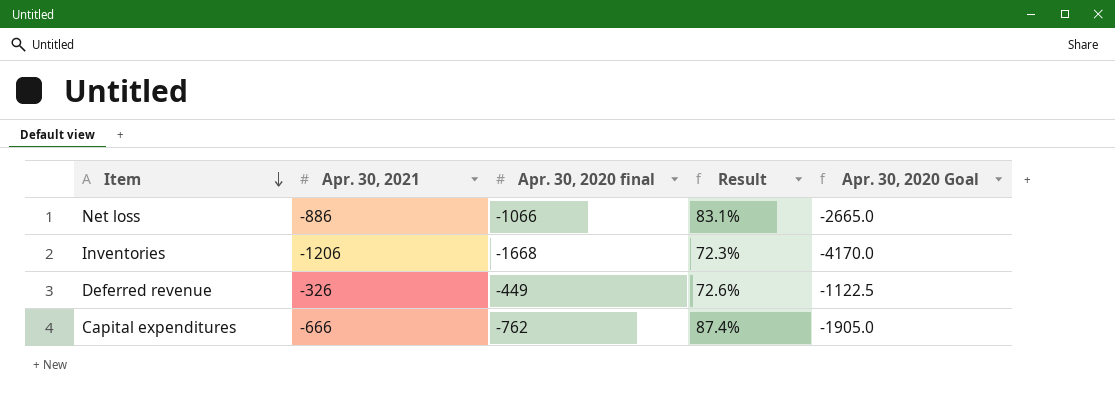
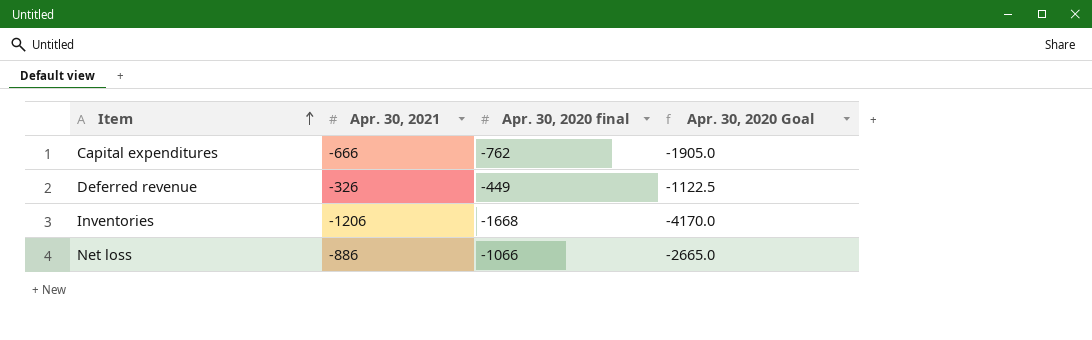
row order: Item descending -> Item ascending
column Result | formula: [Apr. 30, 2021] / [Apr. 30, 2020 final] -> none

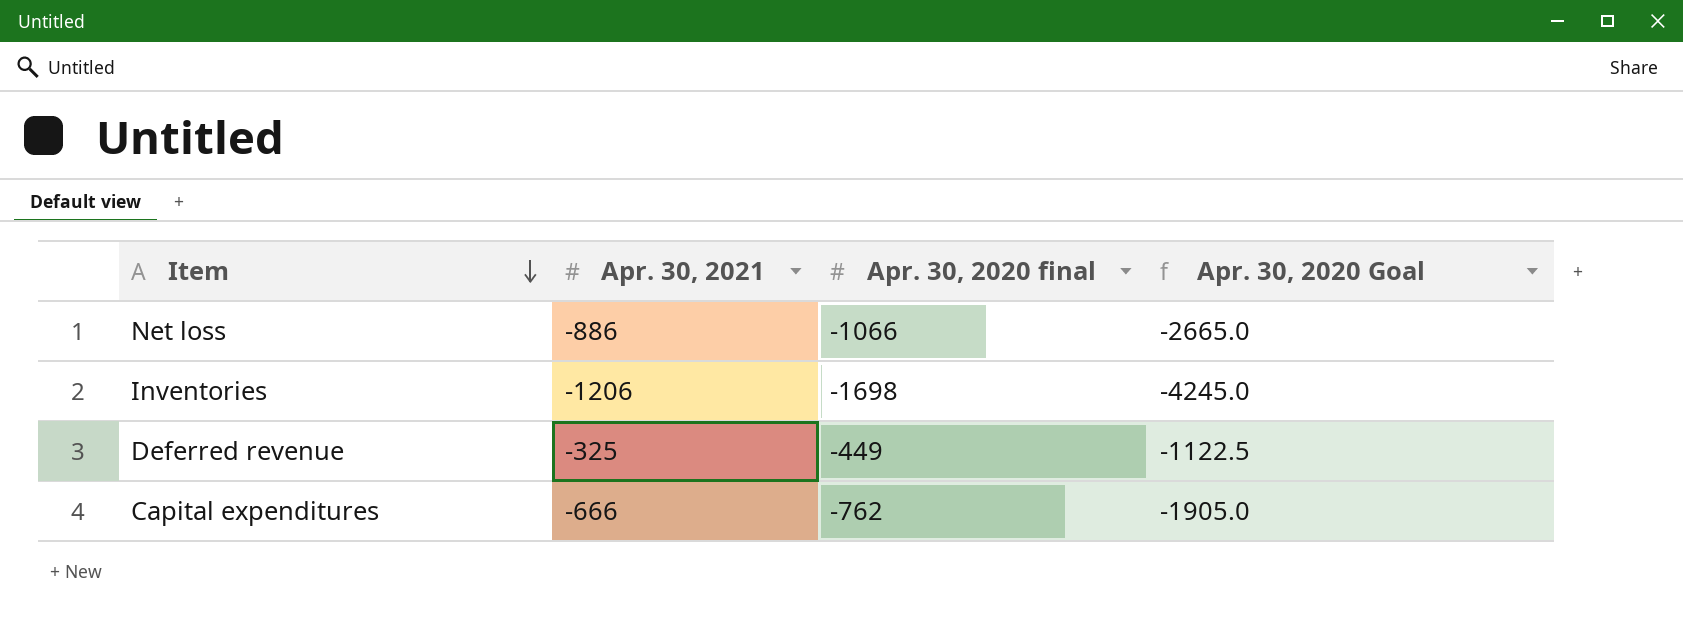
row order: Item ascending -> Item descending
Inventories | Apr. 30, 2020 final: -1668 -> -1698
Inventories | Apr. 30, 2020 Goal: -4170.0 -> -4245.0
Deferred revenue | Apr. 30, 2021: -326 -> -325

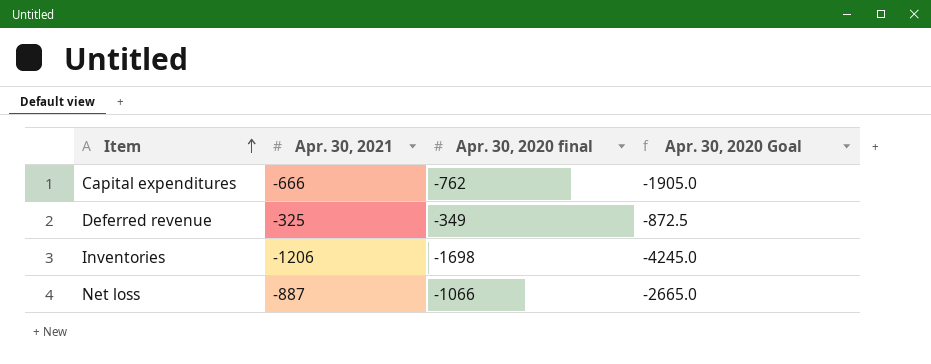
row order: Item descending -> Item ascending
Deferred revenue | Apr. 30, 2020 final: -449 -> -349
Deferred revenue | Apr. 30, 2020 Goal: -1122.5 -> -872.5
Net loss | Apr. 30, 2021: -886 -> -887

